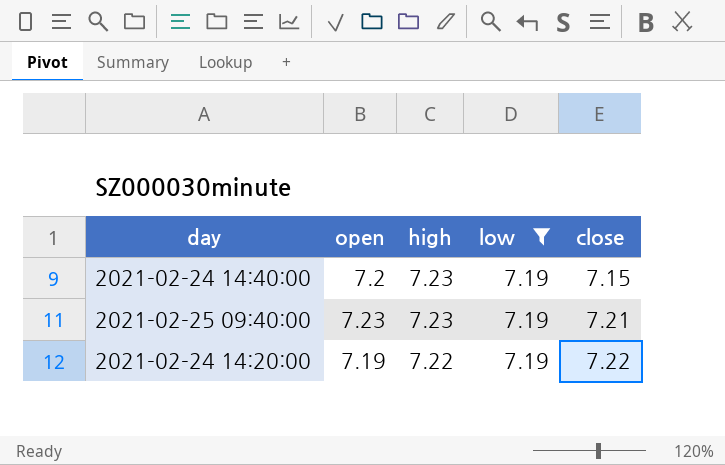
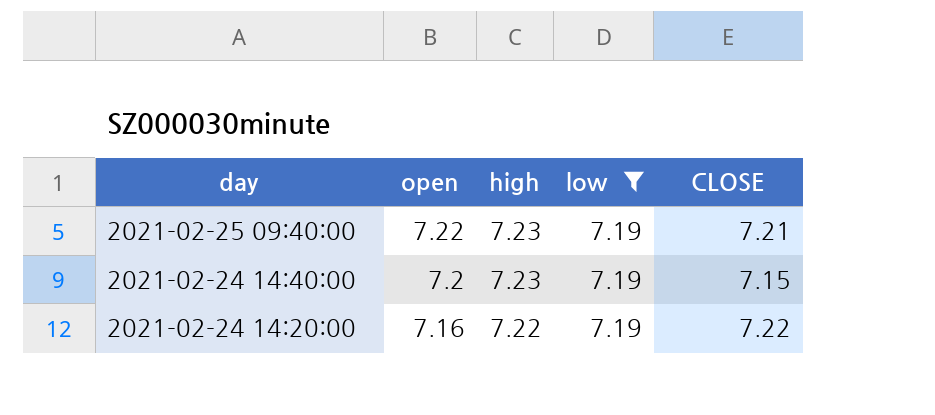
row order: high descending -> day descending
column name: close -> CLOSE
2021-02-25 09:40:00 | open: 7.23 -> 7.22
2021-02-24 14:20:00 | open: 7.19 -> 7.16

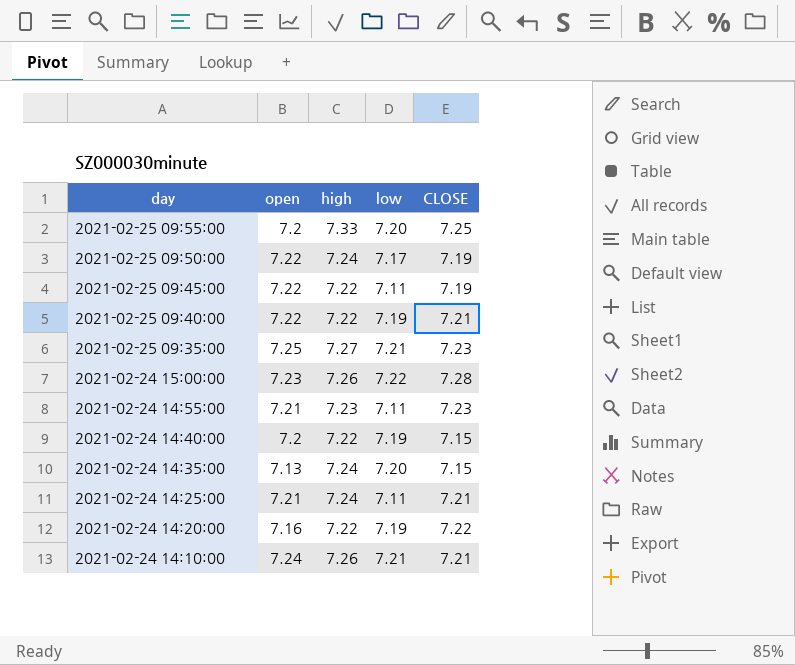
filter: low = 7.19 -> none
2021-02-25 09:40:00 | high: 7.23 -> 7.22
2021-02-24 14:40:00 | high: 7.23 -> 7.22

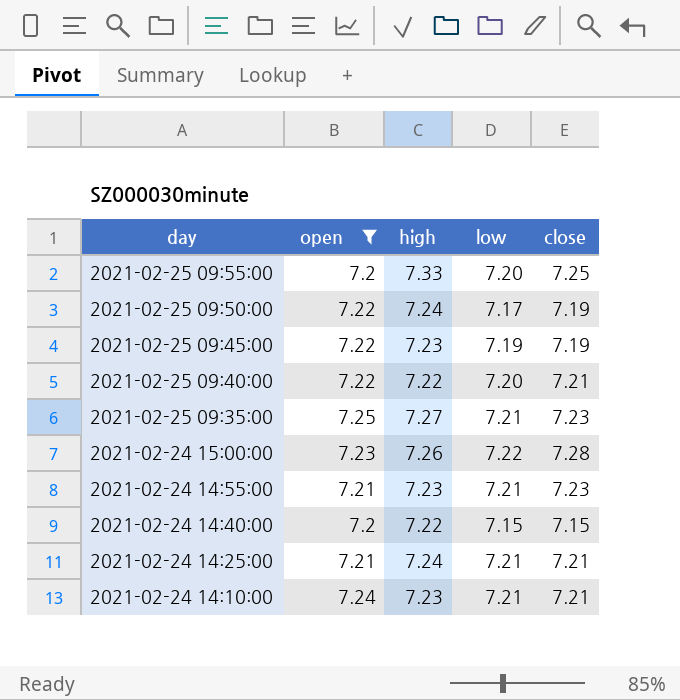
filter: none -> open >= 7.2
column name: CLOSE -> close
2021-02-25 09:45:00 | high: 7.22 -> 7.23
2021-02-25 09:45:00 | low: 7.11 -> 7.19
2021-02-25 09:40:00 | low: 7.19 -> 7.20
2021-02-24 14:55:00 | low: 7.11 -> 7.21
2021-02-24 14:40:00 | low: 7.19 -> 7.15
2021-02-24 14:25:00 | low: 7.11 -> 7.21
2021-02-24 14:10:00 | high: 7.26 -> 7.23

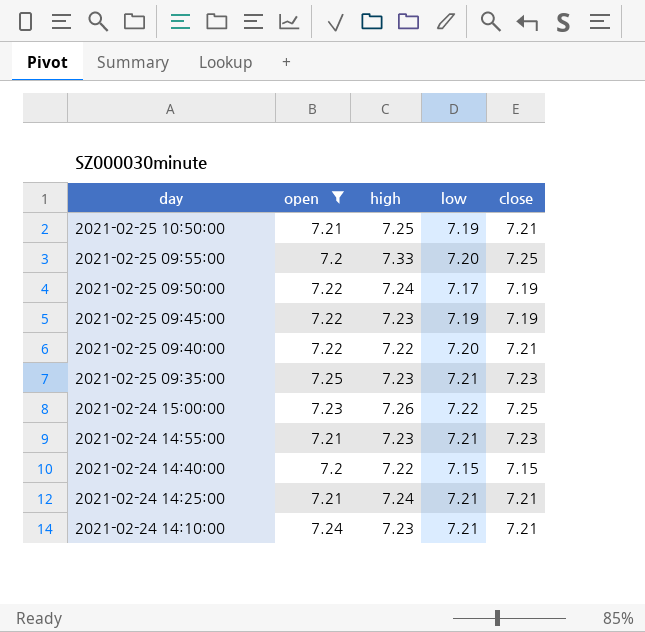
row 2021-02-25 10:50:00: none -> 7.21 | 7.25 | 7.19 | 7.21
2021-02-25 09:35:00 | high: 7.27 -> 7.23
2021-02-24 15:00:00 | close: 7.28 -> 7.25

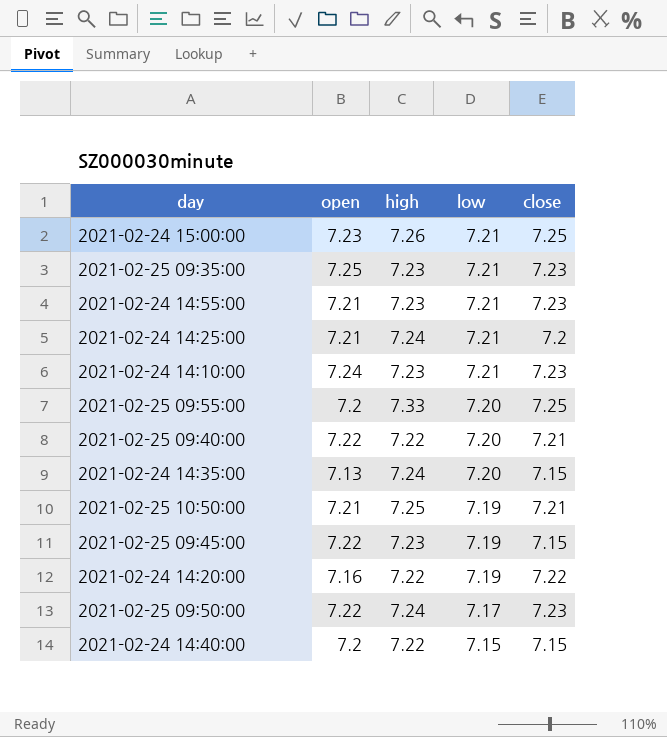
filter: open >= 7.2 -> none
row order: day descending -> low descending
2021-02-24 15:00:00 | low: 7.22 -> 7.21
2021-02-24 14:25:00 | close: 7.21 -> 7.2
2021-02-24 14:10:00 | close: 7.21 -> 7.23
2021-02-25 09:45:00 | close: 7.19 -> 7.15
2021-02-25 09:50:00 | close: 7.19 -> 7.23

